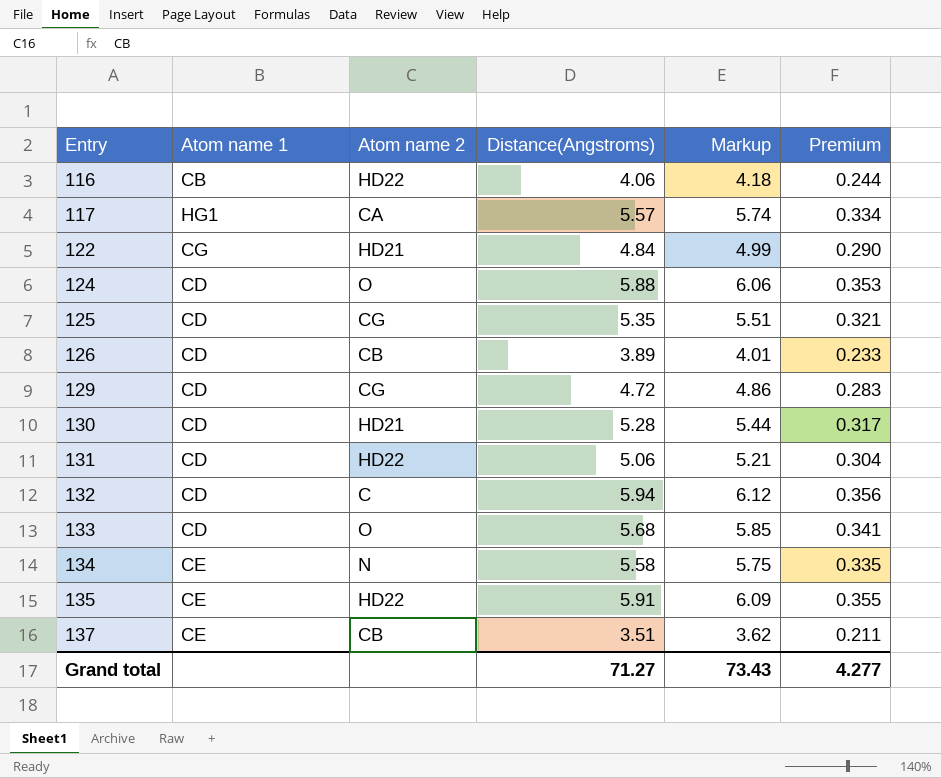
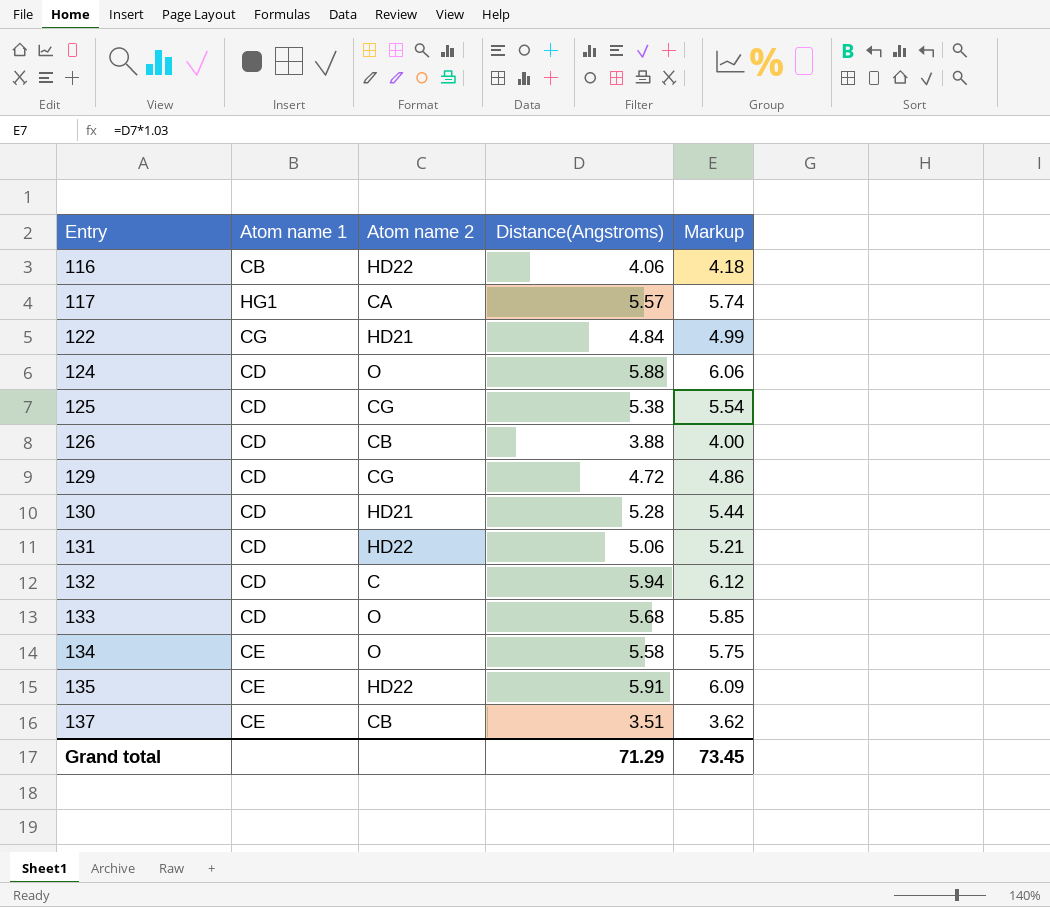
column Premium | formula: [Distance(Angstroms)] * 0.06 -> none
125 | Distance(Angstroms): 5.35 -> 5.38
125 | Markup: 5.51 -> 5.54
126 | Distance(Angstroms): 3.89 -> 3.88
126 | Markup: 4.01 -> 4.00
134 | Atom name 2: N -> O
Grand total | Distance(Angstroms): 71.27 -> 71.29
Grand total | Markup: 73.43 -> 73.45

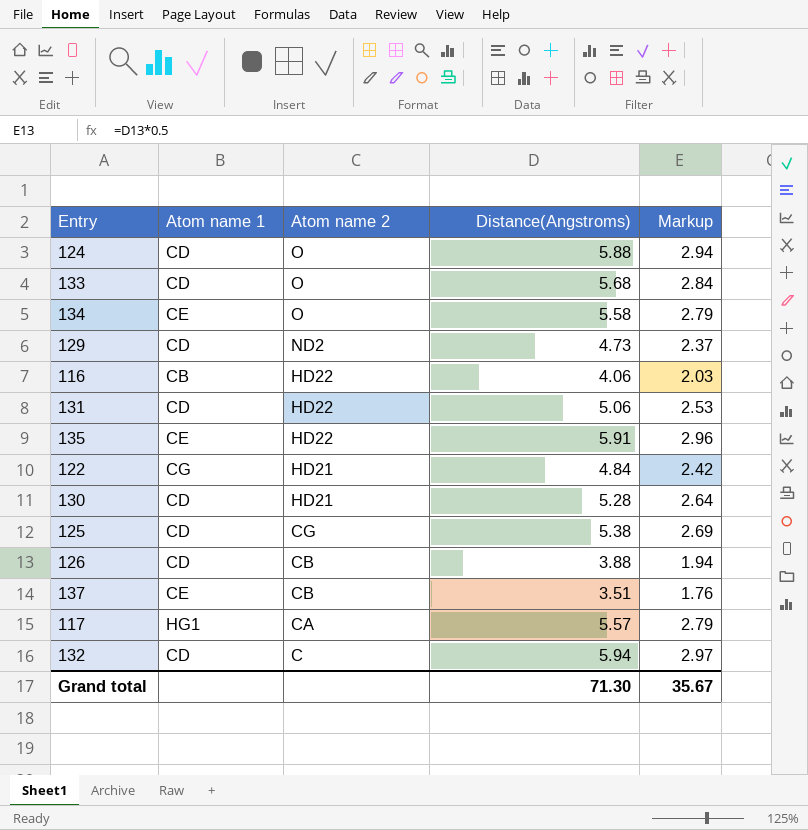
row order: Entry ascending -> Atom name 2 descending
column Markup | formula: [Distance(Angstroms)] * 1.03 -> [Distance(Angstroms)] * 0.5
129 | Atom name 2: CG -> ND2
129 | Distance(Angstroms): 4.72 -> 4.73
Grand total | Distance(Angstroms): 71.29 -> 71.30
Grand total | Markup: 73.45 -> 35.67

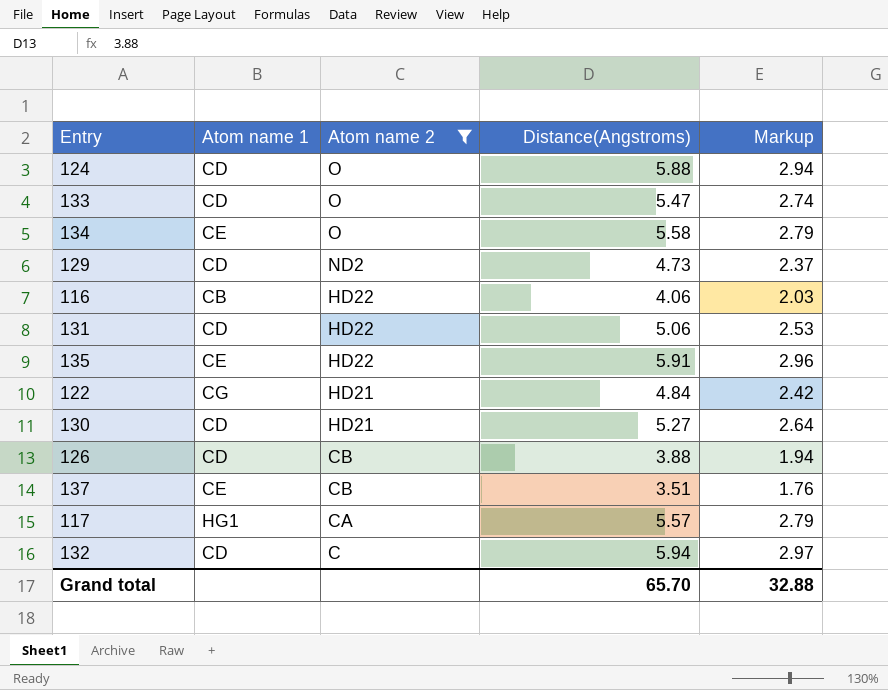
filter: none -> Atom name 2 != CG
133 | Distance(Angstroms): 5.68 -> 5.47
133 | Markup: 2.84 -> 2.74
130 | Distance(Angstroms): 5.28 -> 5.27
Grand total | Distance(Angstroms): 71.30 -> 65.70
Grand total | Markup: 35.67 -> 32.88

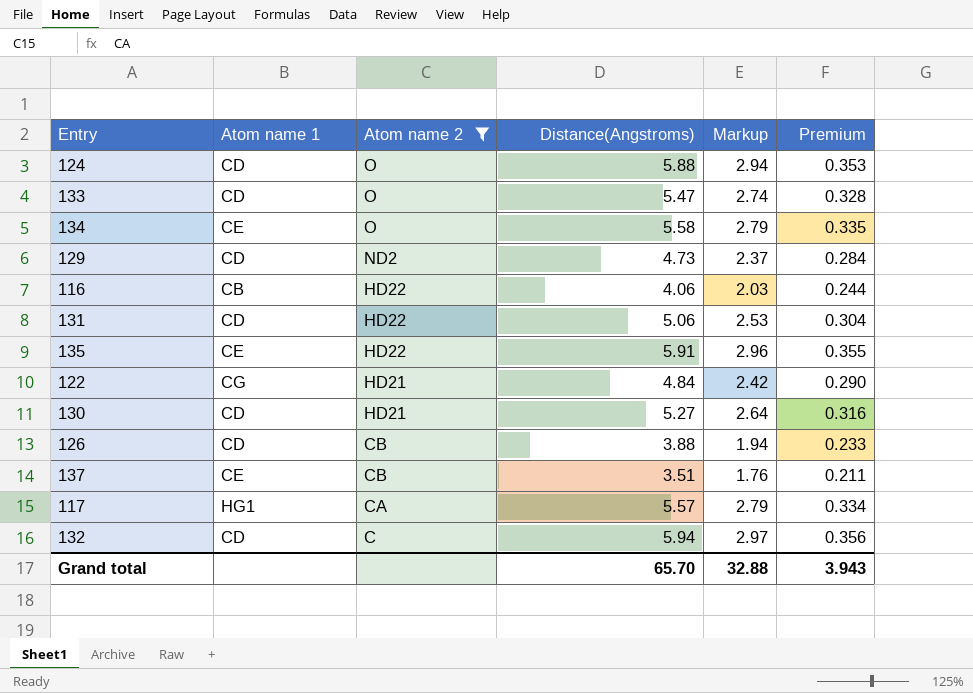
column Premium | formula: none -> [Distance(Angstroms)] * 0.06

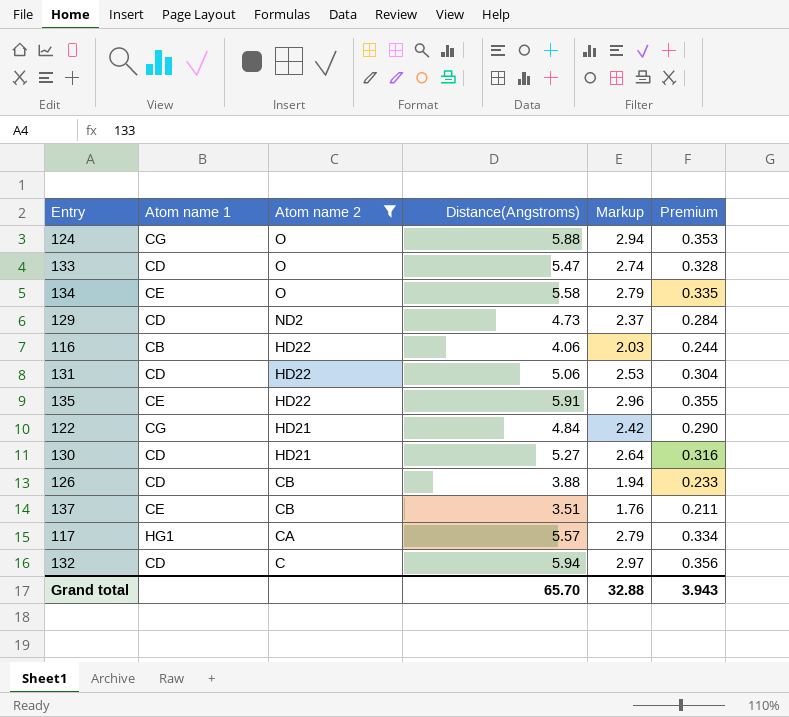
124 | Atom name 1: CD -> CG

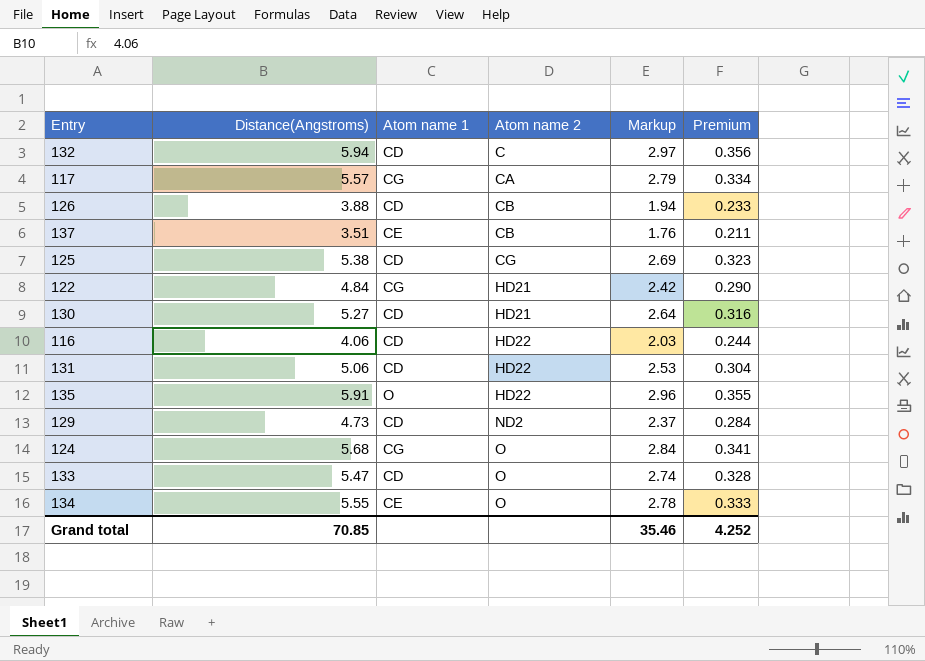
filter: Atom name 2 != CG -> none
row order: Atom name 2 descending -> Atom name 2 ascending
column Distance(Angstroms) | position: 4 -> 2
117 | Atom name 1: HG1 -> CG
116 | Atom name 1: CB -> CD
135 | Atom name 1: CE -> O
124 | Distance(Angstroms): 5.88 -> 5.68
124 | Markup: 2.94 -> 2.84
124 | Premium: 0.353 -> 0.341
134 | Distance(Angstroms): 5.58 -> 5.55
134 | Markup: 2.79 -> 2.78
134 | Premium: 0.335 -> 0.333
Grand total | Distance(Angstroms): 65.70 -> 70.85
Grand total | Markup: 32.88 -> 35.46
Grand total | Premium: 3.943 -> 4.252

